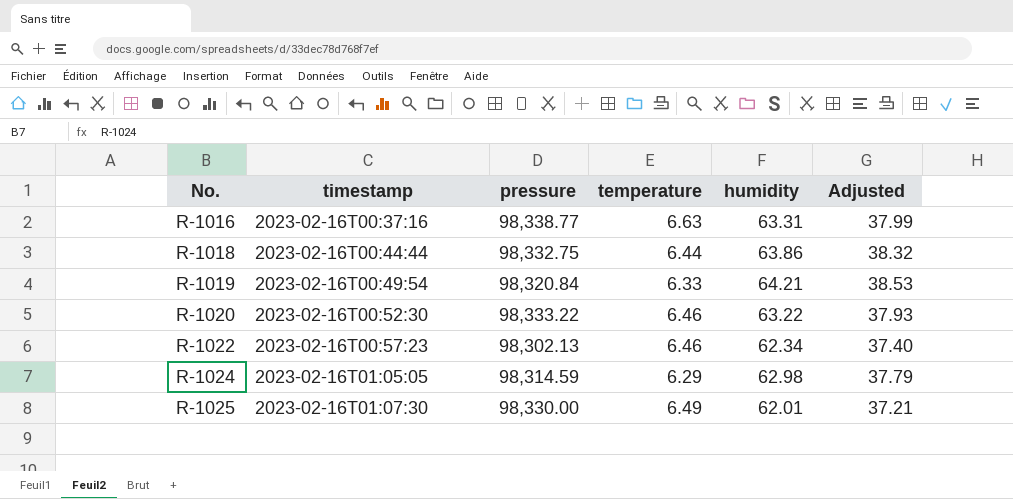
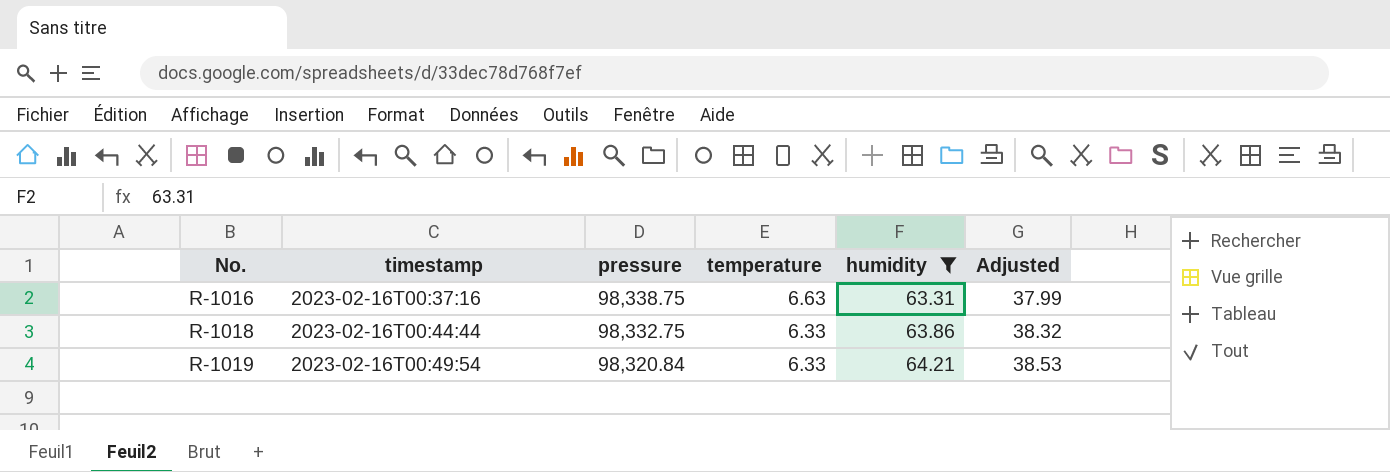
filter: none -> humidity >= 63.31
R-1016 | pressure: 98,338.77 -> 98,338.75
R-1018 | temperature: 6.44 -> 6.33

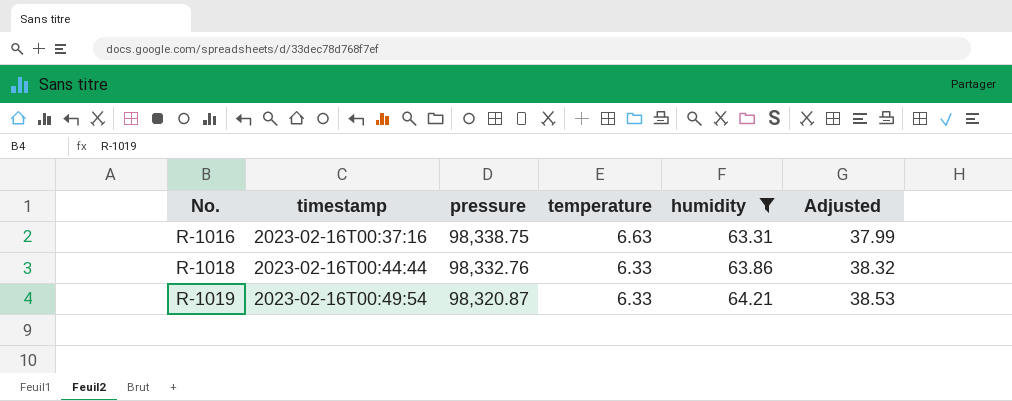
R-1018 | pressure: 98,332.75 -> 98,332.76
R-1019 | pressure: 98,320.84 -> 98,320.87

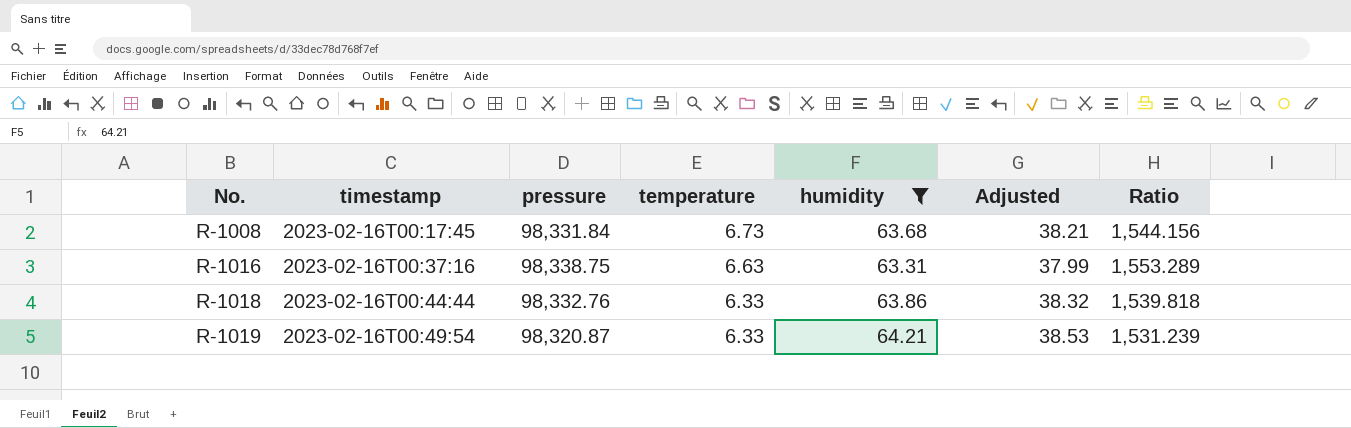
column Ratio | formula: none -> [pressure] / [humidity]
row R-1008: none -> 2023-02-16T00:17:45 | 98,331.84 | 6.73 | 63.68 | 38.21 | 1,544.156

